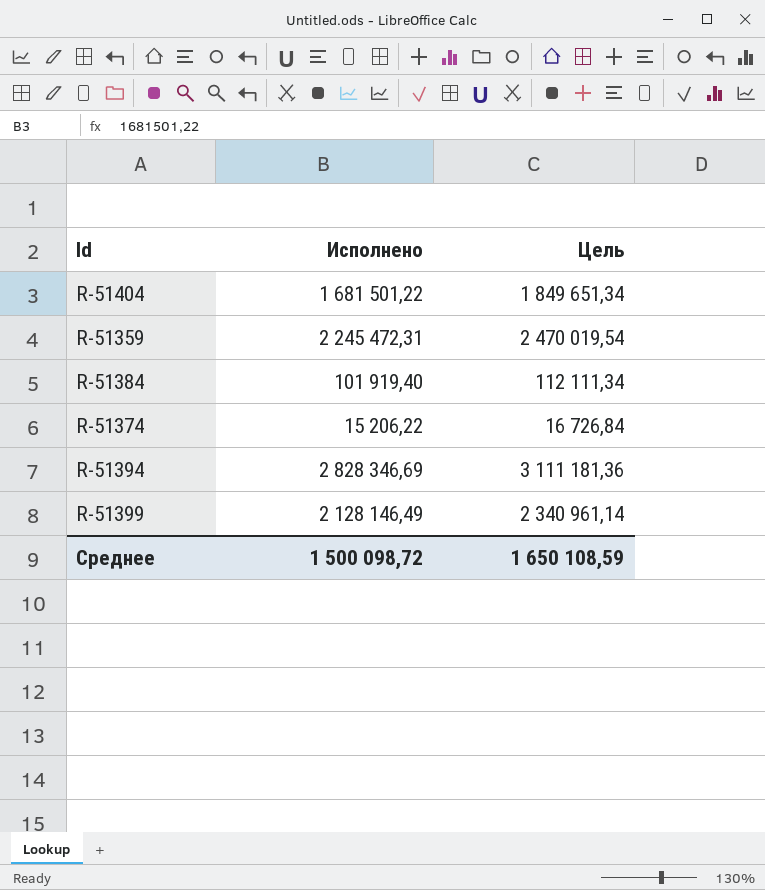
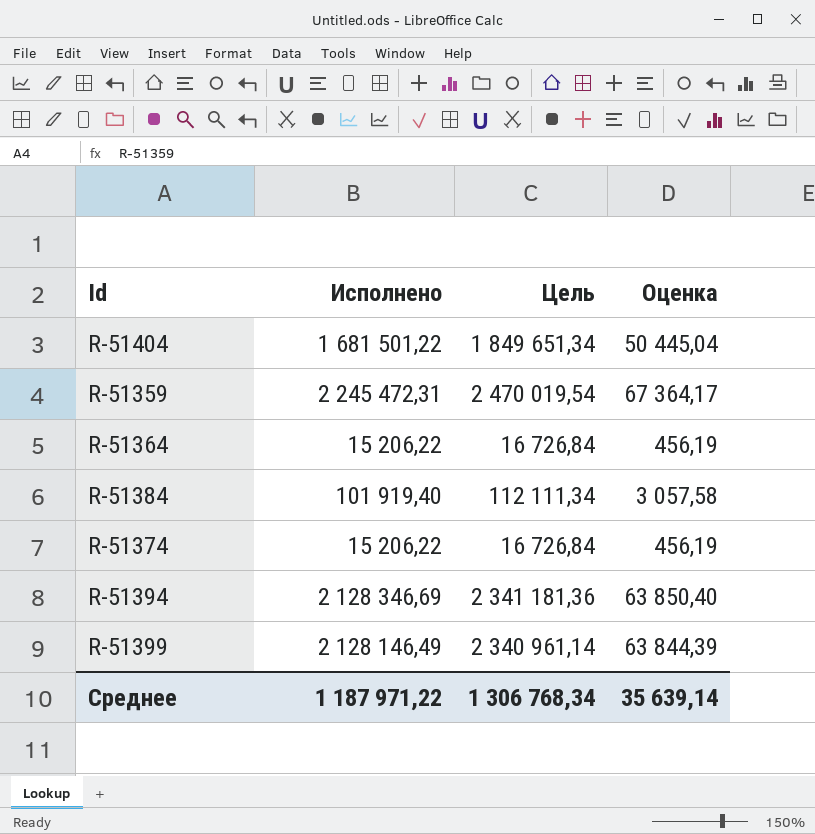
column Оценка | formula: none -> [Исполнено] * 0,03
row R-51364: none -> 15 206,22 | 16 726,84 | 456,19
R-51394 | Исполнено: 2 828 346,69 -> 2 128 346,69
R-51394 | Цель: 3 111 181,36 -> 2 341 181,36
Среднее | Исполнено: 1 500 098,72 -> 1 187 971,22
Среднее | Цель: 1 650 108,59 -> 1 306 768,34

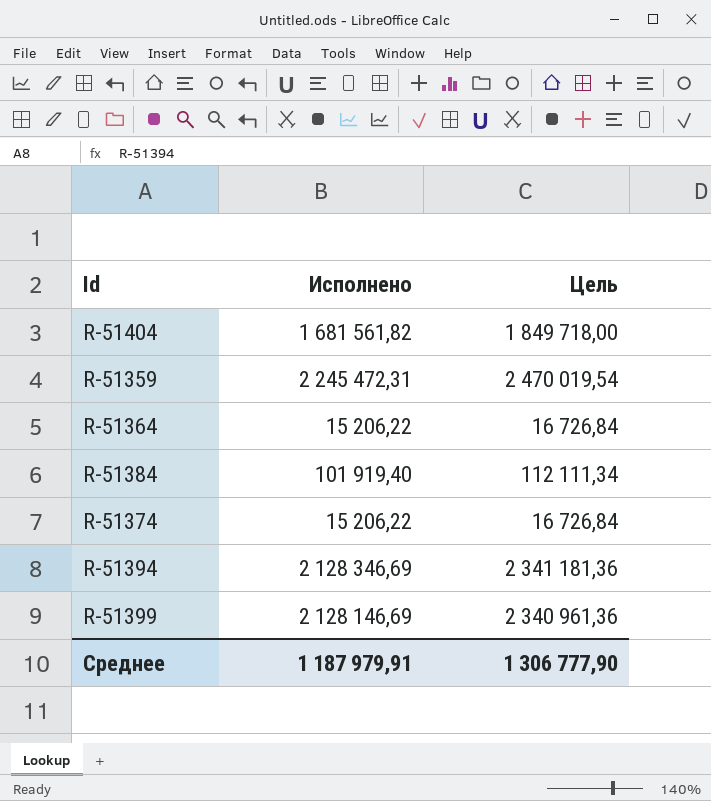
column Оценка | formula: [Исполнено] * 0,03 -> none
R-51404 | Исполнено: 1 681 501,22 -> 1 681 561,82
R-51404 | Цель: 1 849 651,34 -> 1 849 718,00
R-51399 | Исполнено: 2 128 146,49 -> 2 128 146,69
R-51399 | Цель: 2 340 961,14 -> 2 340 961,36
Среднее | Исполнено: 1 187 971,22 -> 1 187 979,91
Среднее | Цель: 1 306 768,34 -> 1 306 777,90

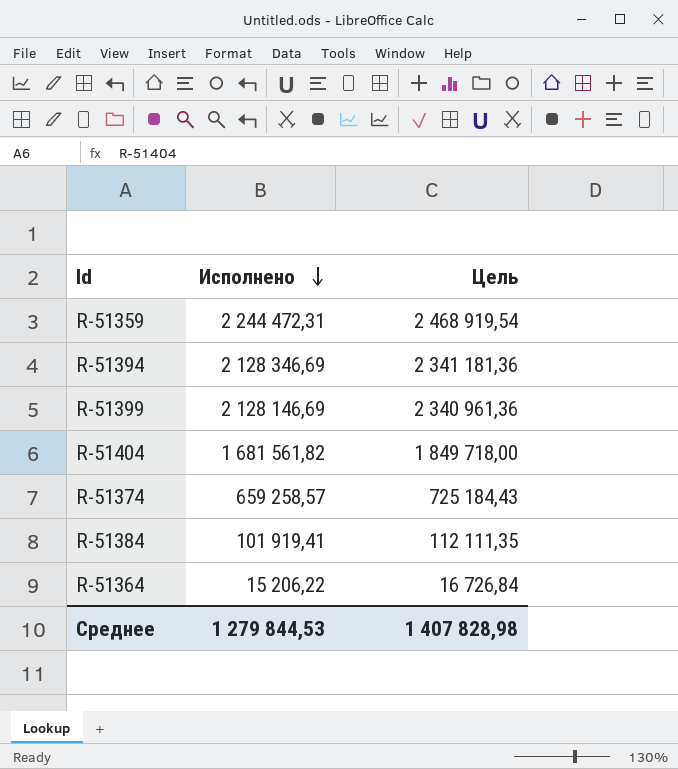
row order: none -> Исполнено descending
R-51359 | Исполнено: 2 245 472,31 -> 2 244 472,31
R-51359 | Цель: 2 470 019,54 -> 2 468 919,54
R-51374 | Исполнено: 15 206,22 -> 659 258,57
R-51374 | Цель: 16 726,84 -> 725 184,43
R-51384 | Исполнено: 101 919,40 -> 101 919,41
R-51384 | Цель: 112 111,34 -> 112 111,35
Среднее | Исполнено: 1 187 979,91 -> 1 279 844,53
Среднее | Цель: 1 306 777,90 -> 1 407 828,98

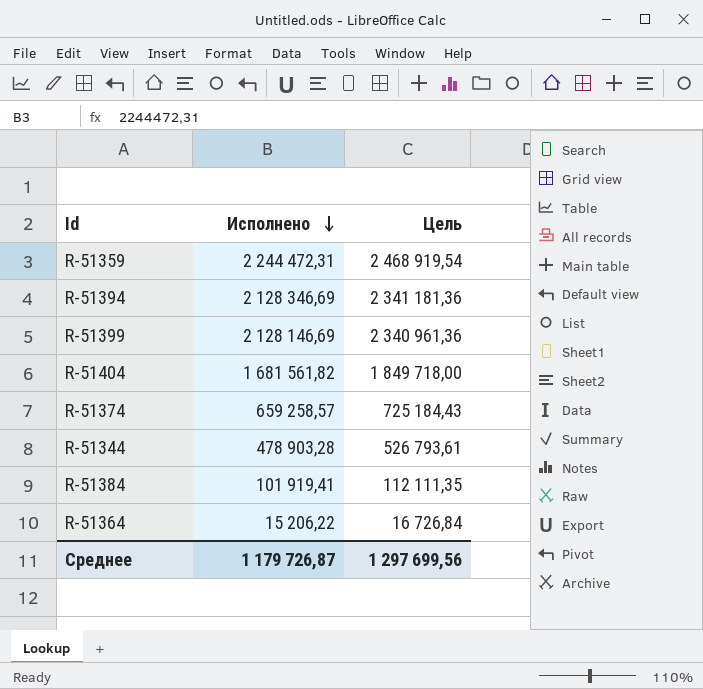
row R-51344: none -> 478 903,28 | 526 793,61
Среднее | Исполнено: 1 279 844,53 -> 1 179 726,87
Среднее | Цель: 1 407 828,98 -> 1 297 699,56

